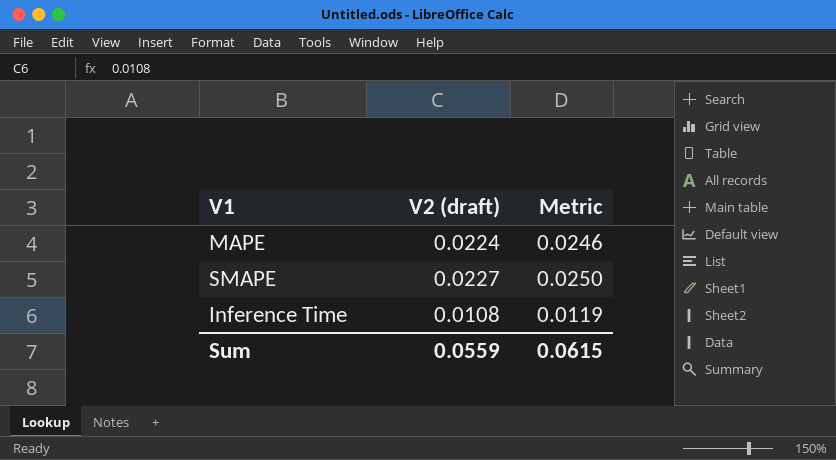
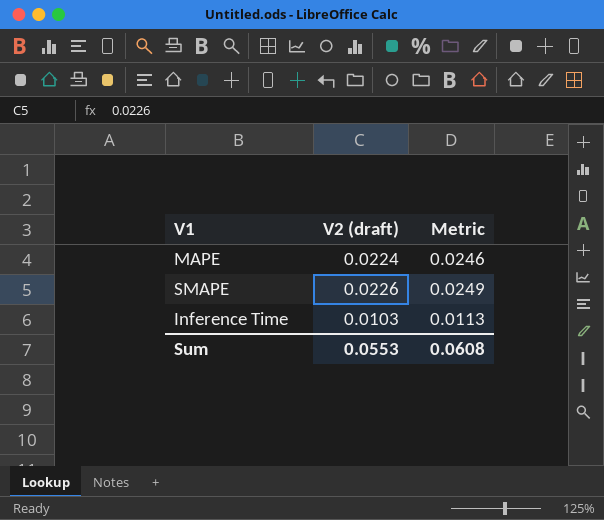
SMAPE | V2 (draft): 0.0227 -> 0.0226
SMAPE | Metric: 0.0250 -> 0.0249
Inference Time | V2 (draft): 0.0108 -> 0.0103
Inference Time | Metric: 0.0119 -> 0.0113
Sum | V2 (draft): 0.0559 -> 0.0553
Sum | Metric: 0.0615 -> 0.0608

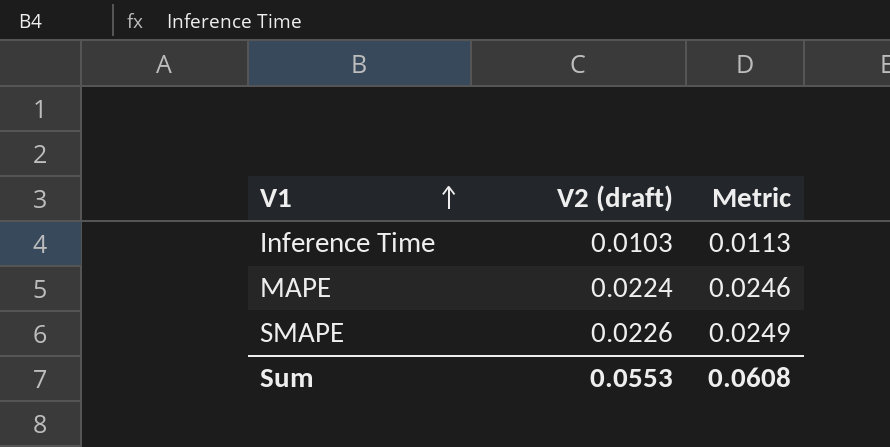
row order: none -> V1 ascending

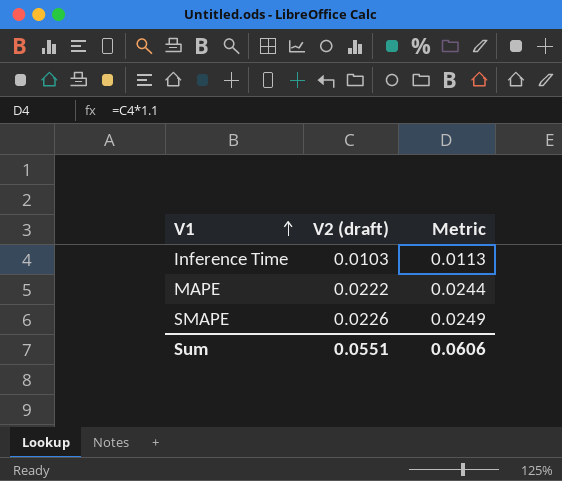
MAPE | V2 (draft): 0.0224 -> 0.0222
MAPE | Metric: 0.0246 -> 0.0244
Sum | V2 (draft): 0.0553 -> 0.0551
Sum | Metric: 0.0608 -> 0.0606

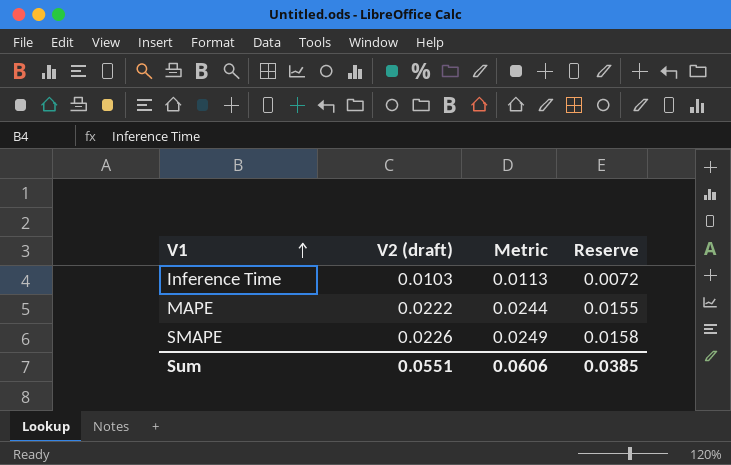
column Reserve | formula: none -> [V2 (draft)] * 0.7

